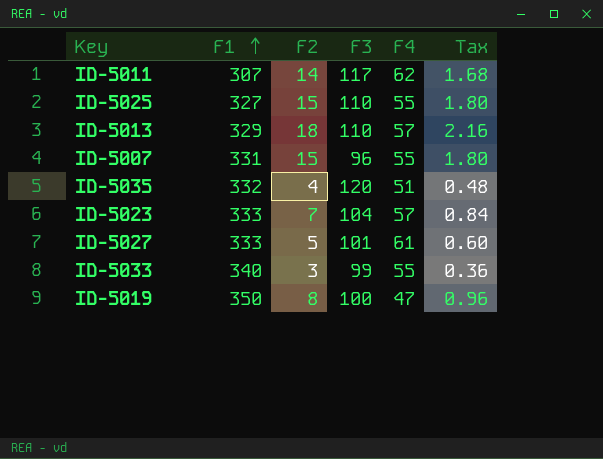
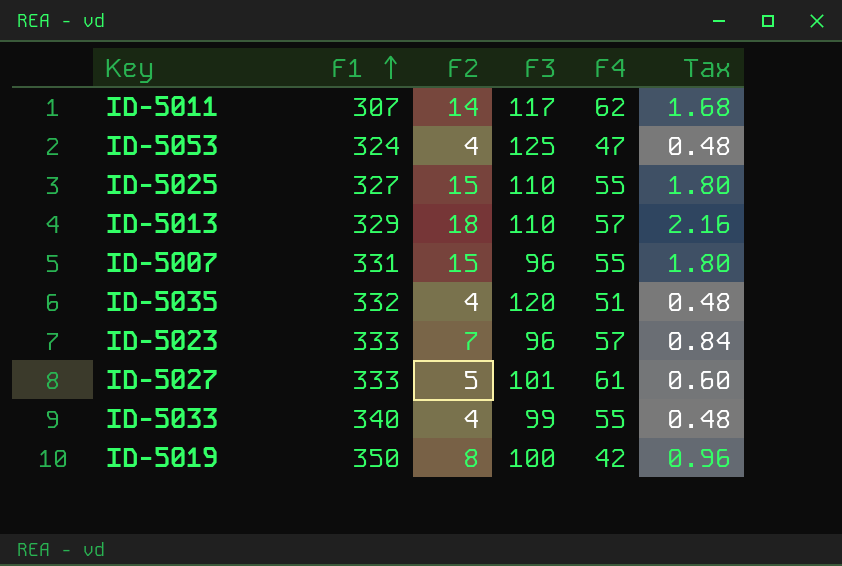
row ID-5053: none -> 324 | 4 | 125 | 47 | 0.48
ID-5023 | F3: 104 -> 96
ID-5033 | F2: 3 -> 4
ID-5033 | Tax: 0.36 -> 0.48
ID-5019 | F4: 47 -> 42

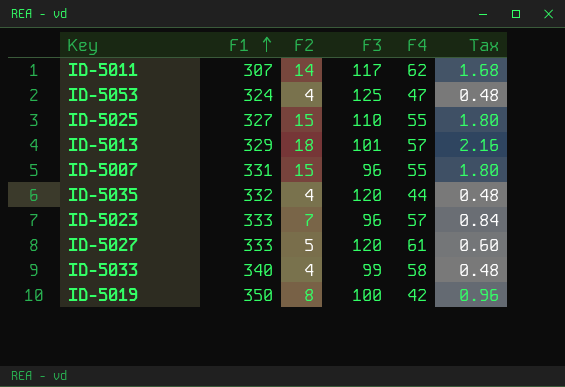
ID-5013 | F3: 110 -> 101
ID-5035 | F4: 51 -> 44
ID-5027 | F3: 101 -> 120
ID-5033 | F4: 55 -> 58

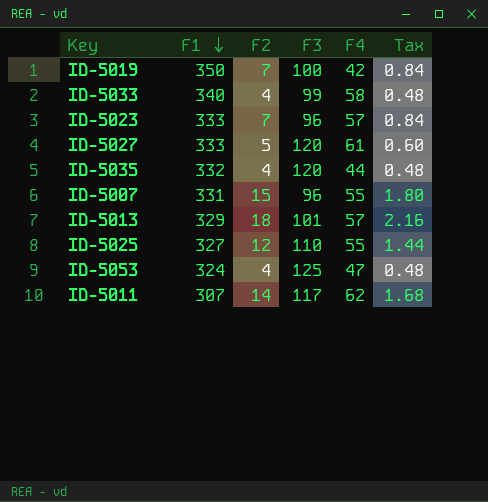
row order: F1 ascending -> F1 descending
ID-5019 | F2: 8 -> 7
ID-5019 | Tax: 0.96 -> 0.84
ID-5025 | F2: 15 -> 12
ID-5025 | Tax: 1.80 -> 1.44

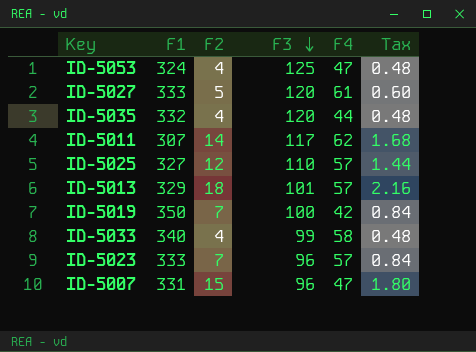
row order: F1 descending -> F3 descending
ID-5025 | F4: 55 -> 57
ID-5007 | F4: 55 -> 47

